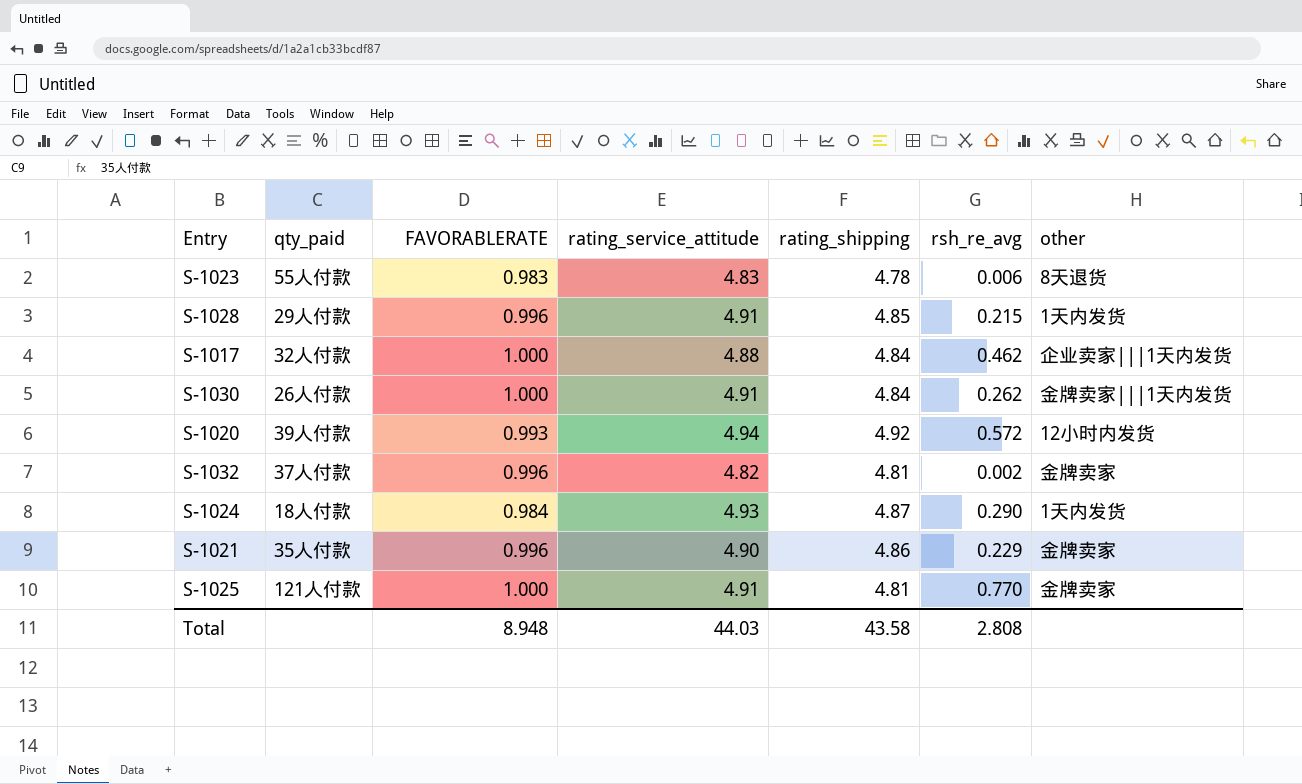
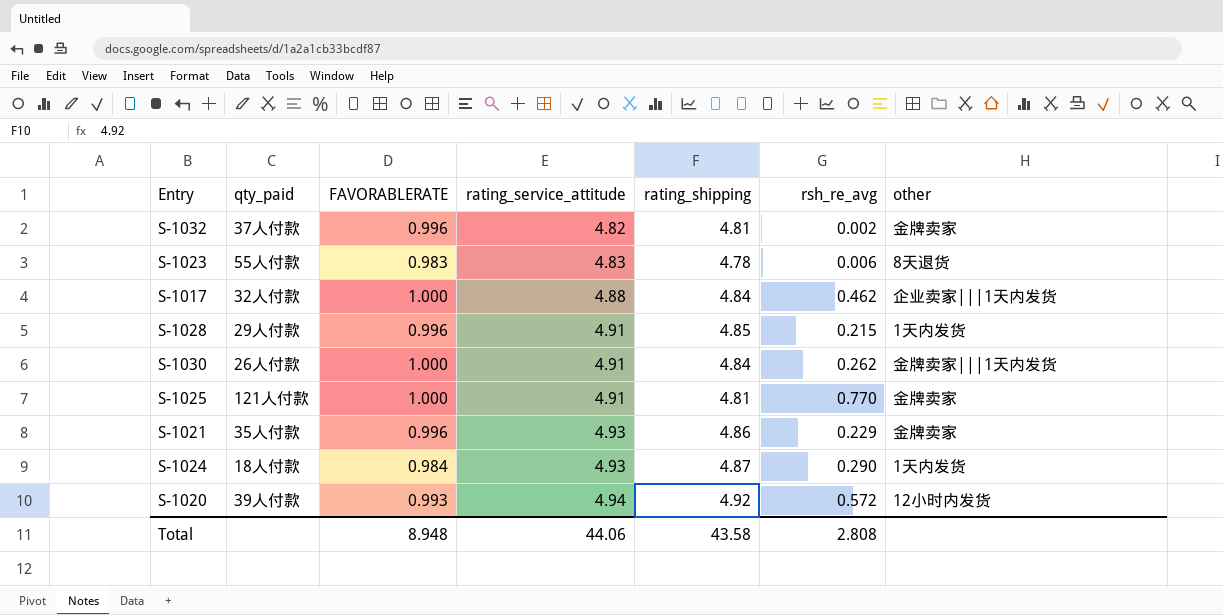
row order: none -> rating_service_attitude ascending
S-1021 | rating_service_attitude: 4.90 -> 4.93
Total | rating_service_attitude: 44.03 -> 44.06

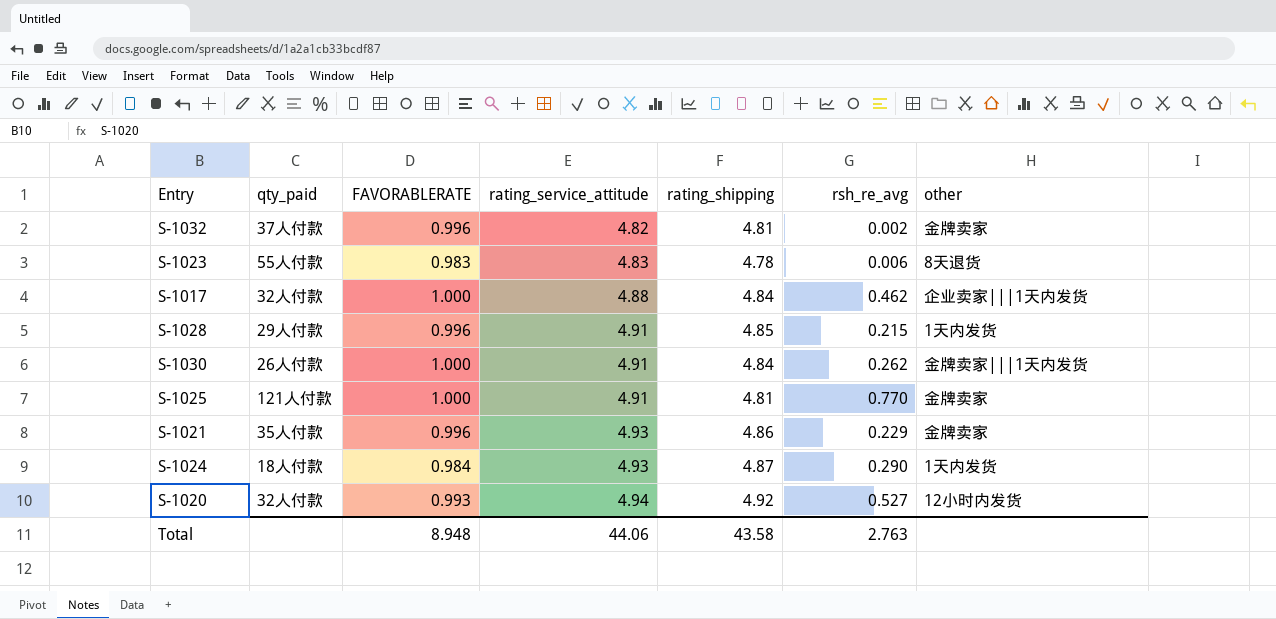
S-1020 | qty_paid: 39人付款 -> 32人付款
S-1020 | rsh_re_avg: 0.572 -> 0.527
Total | rsh_re_avg: 2.808 -> 2.763

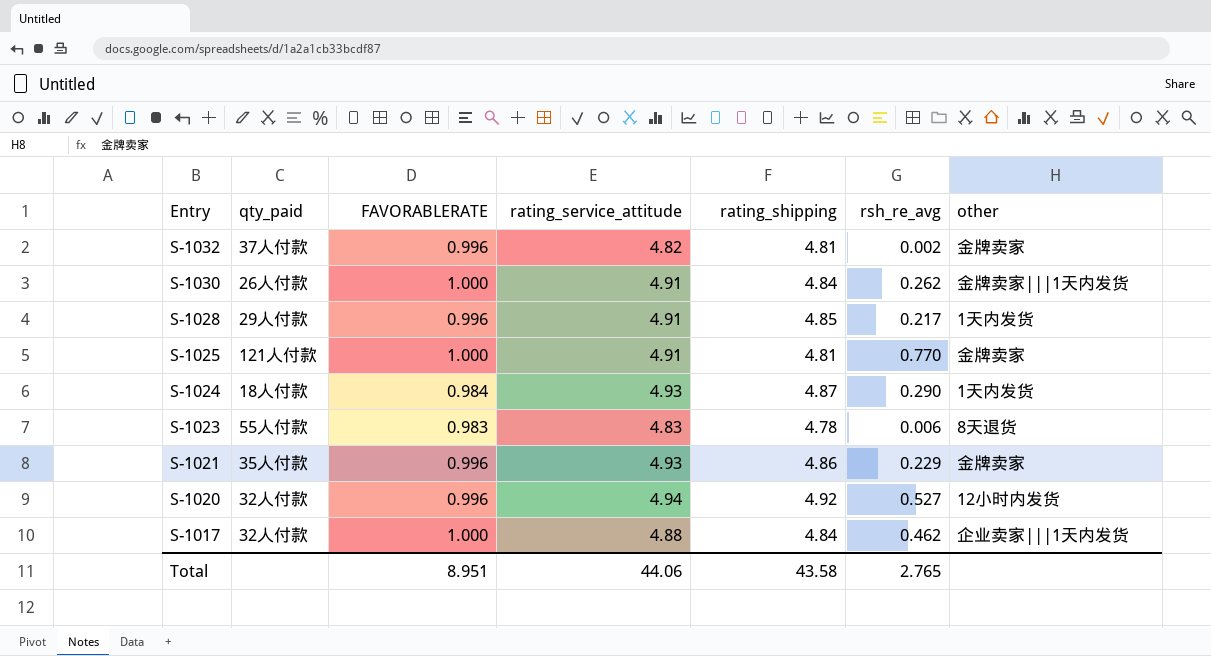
row order: rating_service_attitude ascending -> Entry descending
S-1028 | rsh_re_avg: 0.215 -> 0.217
S-1020 | FAVORABLERATE: 0.993 -> 0.996
Total | FAVORABLERATE: 8.948 -> 8.951
Total | rsh_re_avg: 2.763 -> 2.765

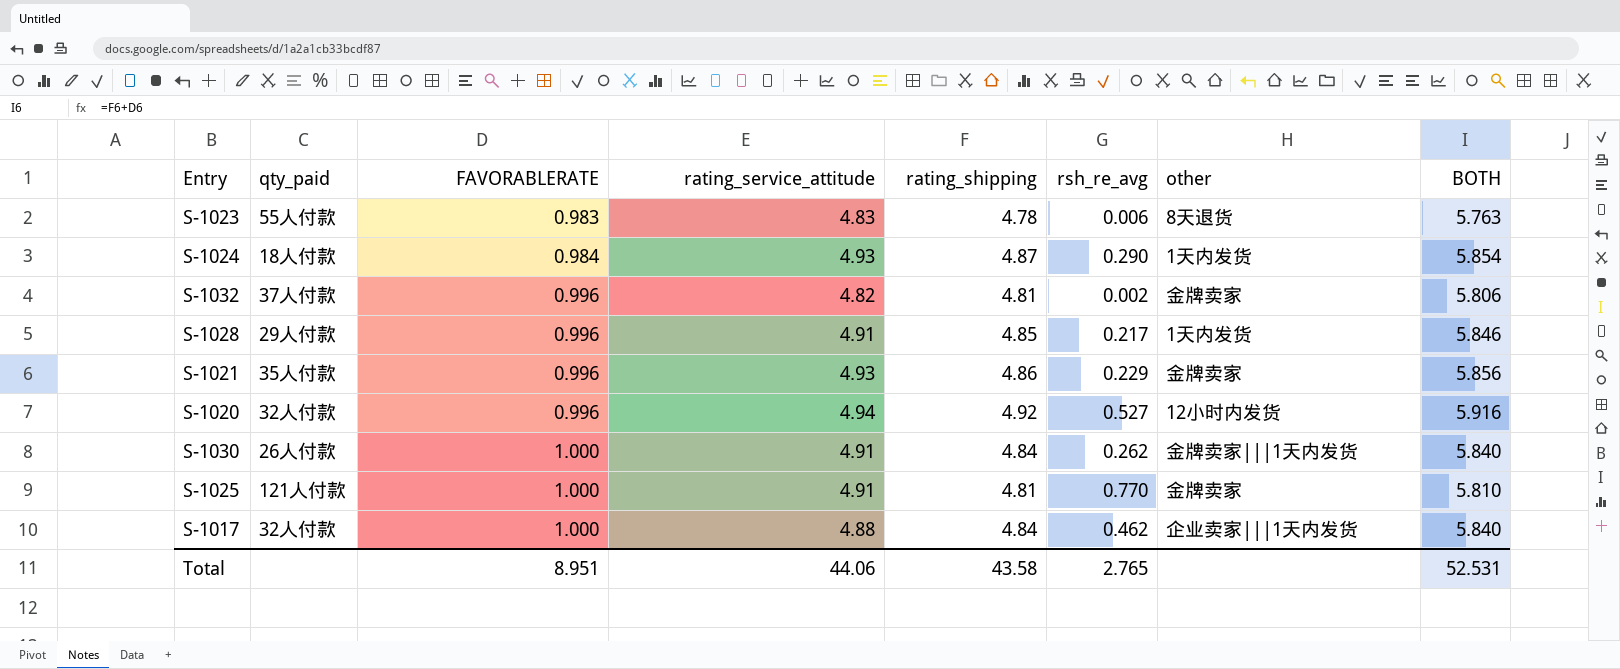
row order: Entry descending -> FAVORABLERATE ascending
column BOTH | formula: none -> [FAVORABLERATE] + [rating_shipping]

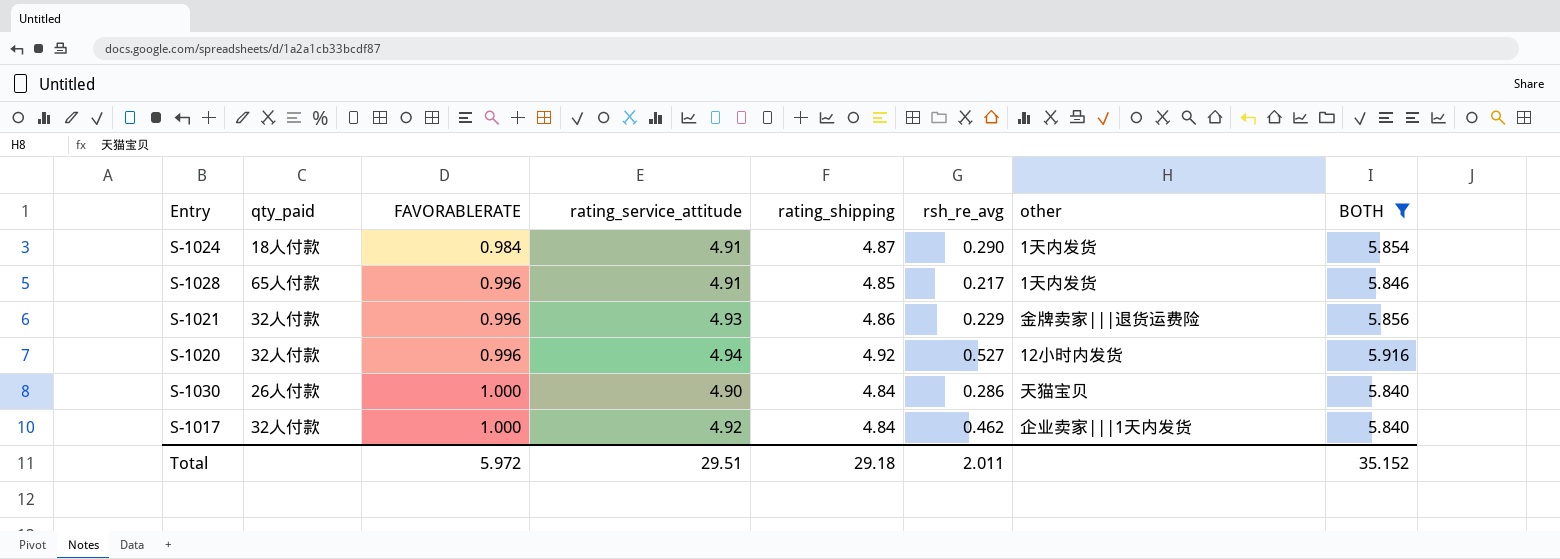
filter: none -> BOTH >= 5.840
S-1024 | rating_service_attitude: 4.93 -> 4.91
S-1028 | qty_paid: 29人付款 -> 65人付款
S-1021 | qty_paid: 35人付款 -> 32人付款
S-1021 | other: 金牌卖家 -> 金牌卖家|||退货运费险
S-1030 | rating_service_attitude: 4.91 -> 4.90
S-1030 | rsh_re_avg: 0.262 -> 0.286
S-1030 | other: 金牌卖家|||1天内发货 -> 天猫宝贝
S-1017 | rating_service_attitude: 4.88 -> 4.92
Total | FAVORABLERATE: 8.951 -> 5.972
Total | rating_service_attitude: 44.06 -> 29.51
Total | rating_shipping: 43.58 -> 29.18
Total | rsh_re_avg: 2.765 -> 2.011
Total | BOTH: 52.531 -> 35.152

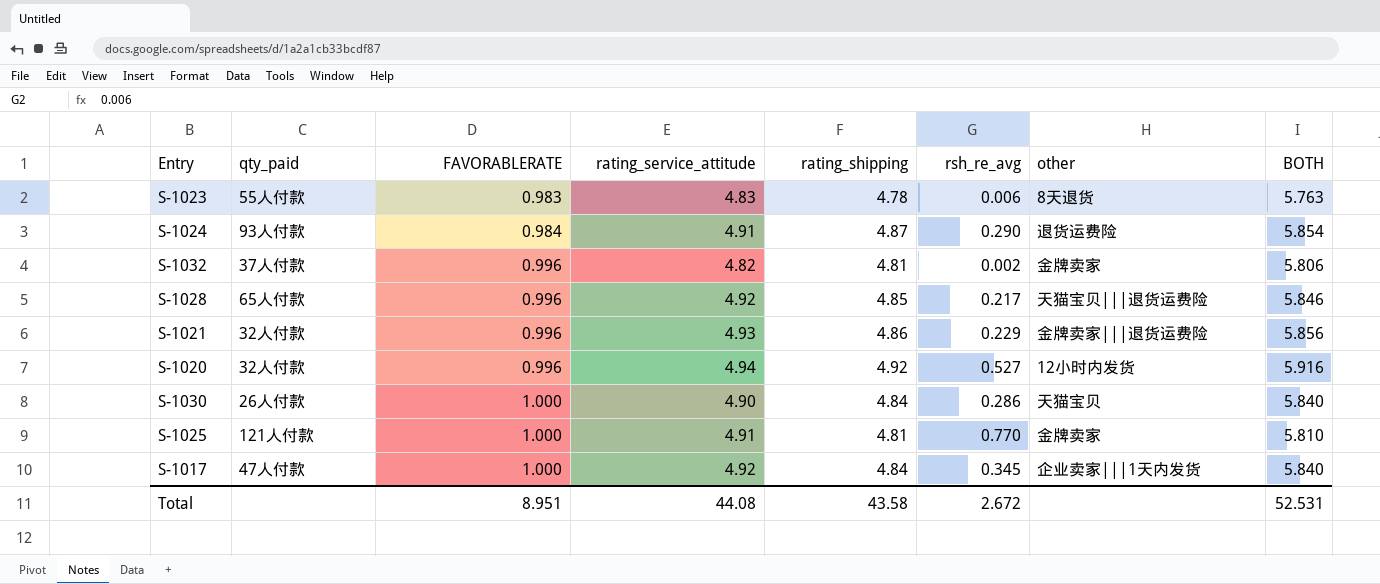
filter: BOTH >= 5.840 -> none
S-1024 | qty_paid: 18人付款 -> 93人付款
S-1024 | other: 1天内发货 -> 退货运费险
S-1028 | rating_service_attitude: 4.91 -> 4.92
S-1028 | other: 1天内发货 -> 天猫宝贝|||退货运费险
S-1017 | qty_paid: 32人付款 -> 47人付款
S-1017 | rsh_re_avg: 0.462 -> 0.345
Total | FAVORABLERATE: 5.972 -> 8.951
Total | rating_service_attitude: 29.51 -> 44.08
Total | rating_shipping: 29.18 -> 43.58
Total | rsh_re_avg: 2.011 -> 2.672
Total | BOTH: 35.152 -> 52.531

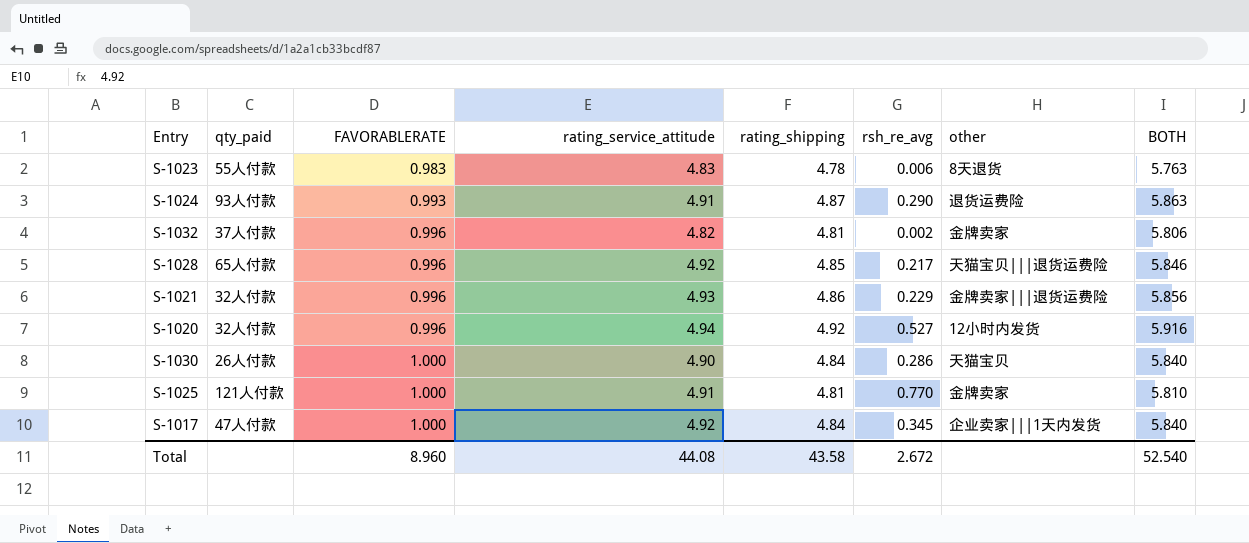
S-1024 | FAVORABLERATE: 0.984 -> 0.993
S-1024 | BOTH: 5.854 -> 5.863
Total | FAVORABLERATE: 8.951 -> 8.960
Total | BOTH: 52.531 -> 52.540

